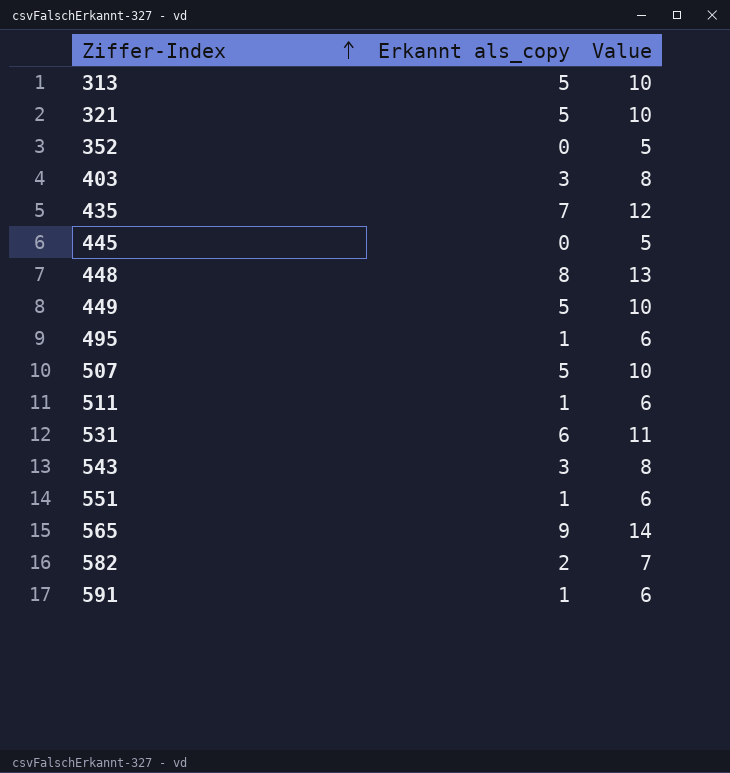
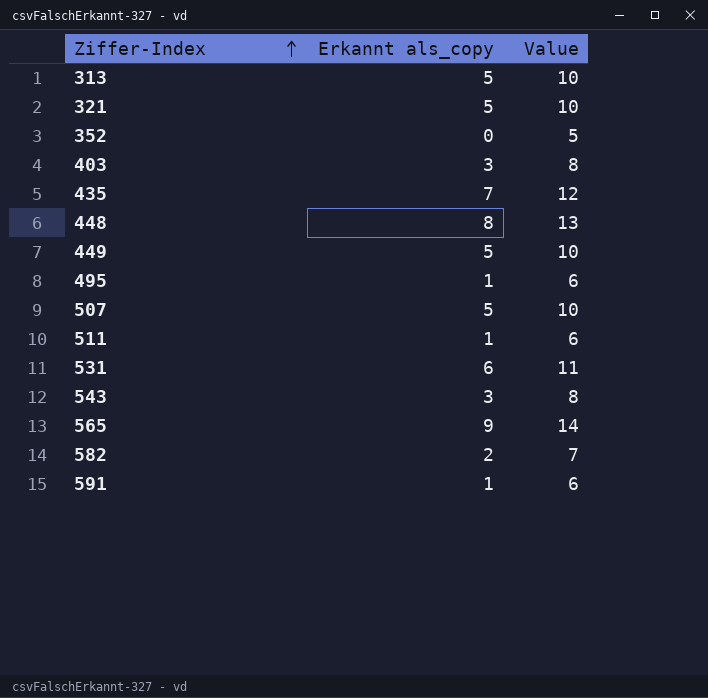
row 445: 0 | 5 -> none
row 551: 1 | 6 -> none

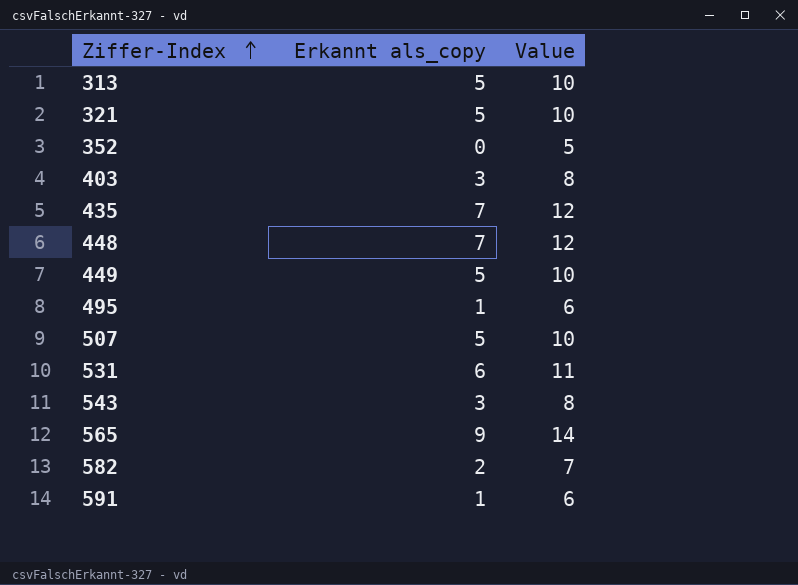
row 511: 1 | 6 -> none
448 | Erkannt als_copy: 8 -> 7
448 | Value: 13 -> 12

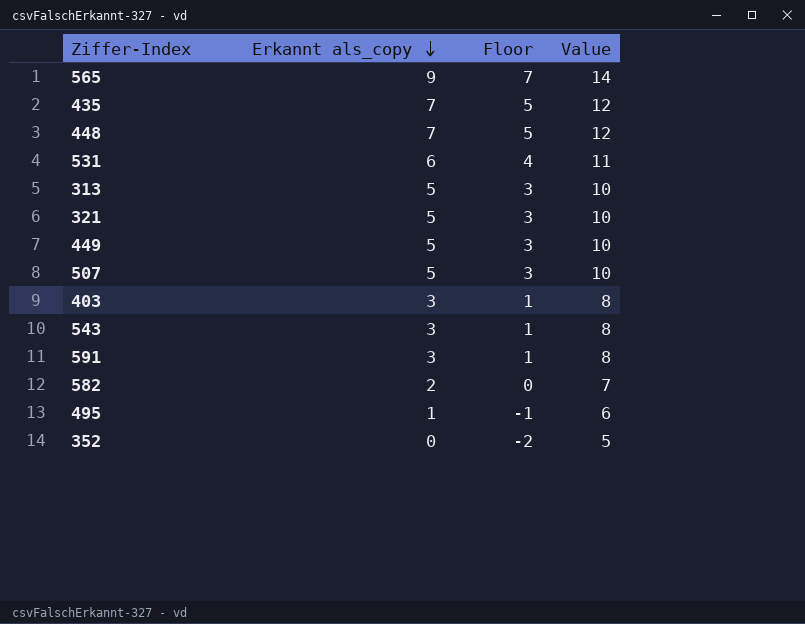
row order: Ziffer-Index ascending -> Erkannt als_copy descending
column Floor | formula: none -> [Erkannt als_copy] - 2
591 | Erkannt als_copy: 1 -> 3
591 | Value: 6 -> 8

